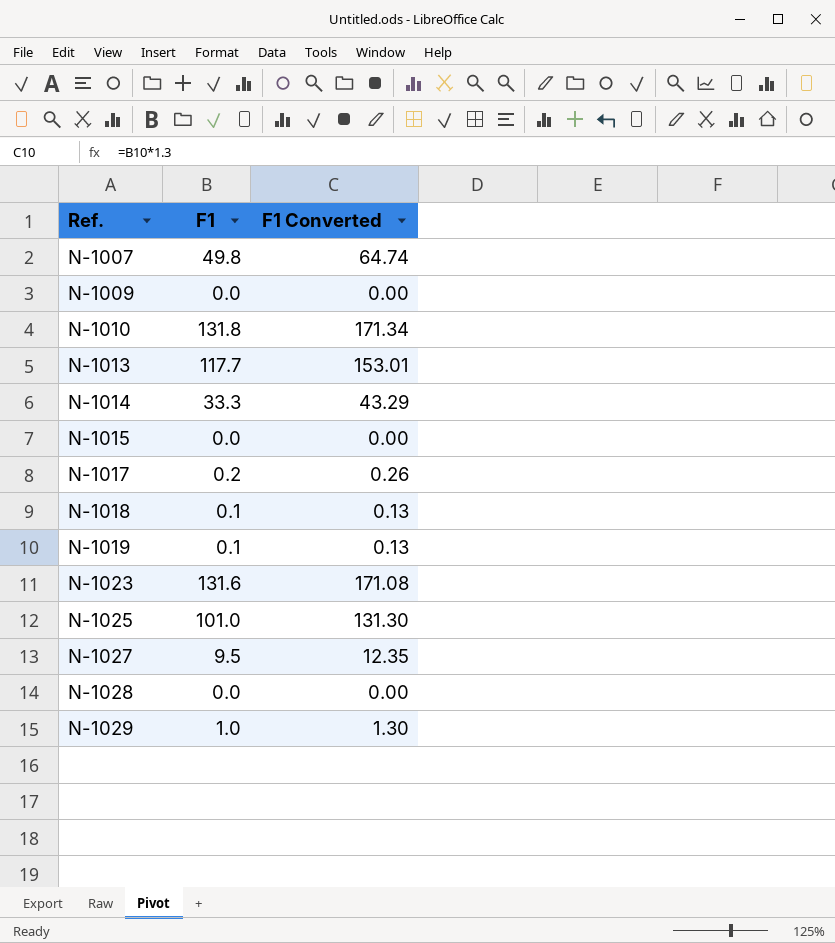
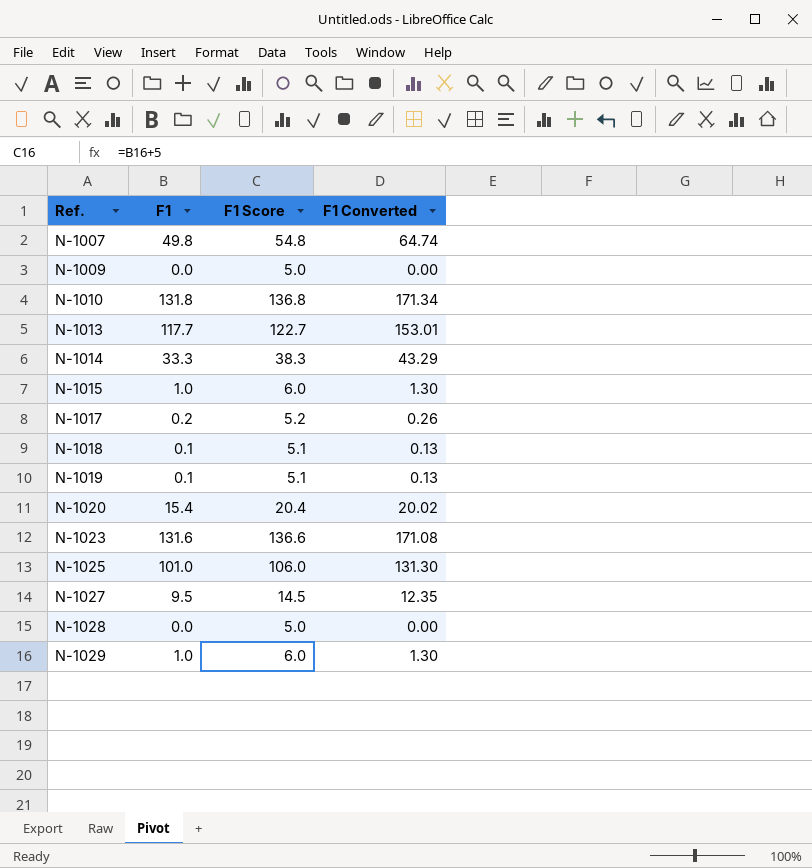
column F1 Score | formula: none -> [F1] + 5
N-1015 | F1: 0.0 -> 1.0
N-1015 | F1 Converted: 0.00 -> 1.30
row N-1020: none -> 15.4 | 20.4 | 20.02

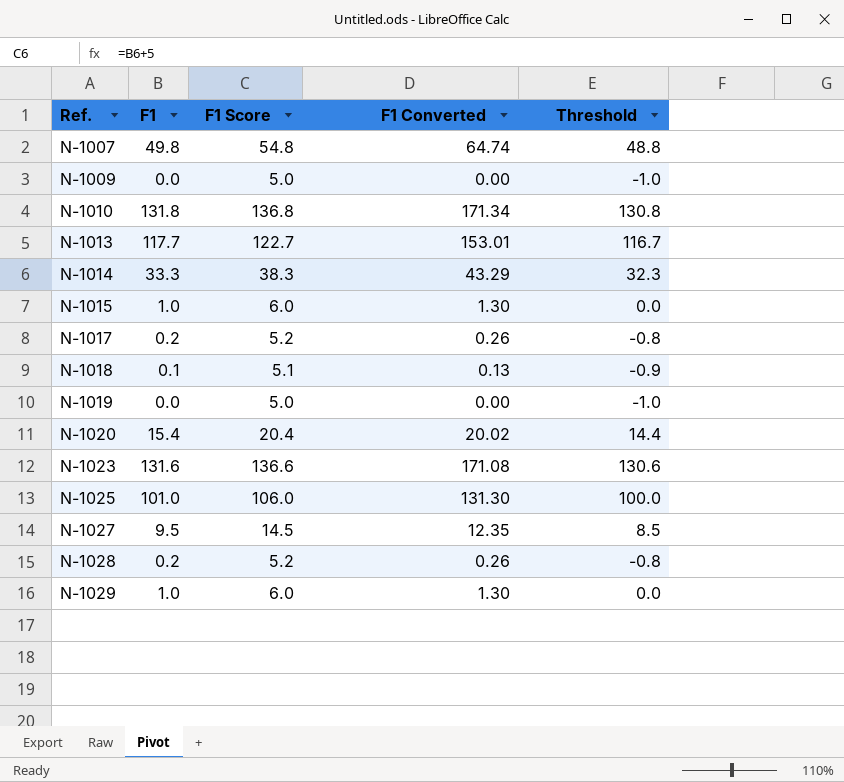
column Threshold | formula: none -> [F1] - 1
N-1019 | F1: 0.1 -> 0.0
N-1019 | F1 Score: 5.1 -> 5.0
N-1019 | F1 Converted: 0.13 -> 0.00
N-1028 | F1: 0.0 -> 0.2
N-1028 | F1 Score: 5.0 -> 5.2
N-1028 | F1 Converted: 0.00 -> 0.26

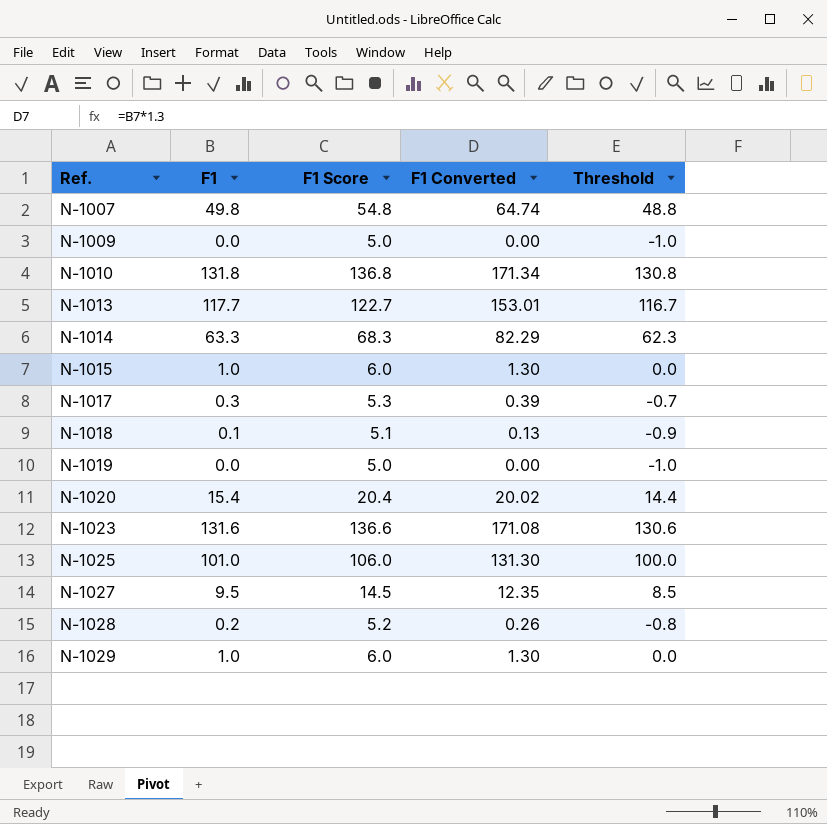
N-1014 | F1: 33.3 -> 63.3
N-1014 | F1 Score: 38.3 -> 68.3
N-1014 | F1 Converted: 43.29 -> 82.29
N-1014 | Threshold: 32.3 -> 62.3
N-1017 | F1: 0.2 -> 0.3
N-1017 | F1 Score: 5.2 -> 5.3
N-1017 | F1 Converted: 0.26 -> 0.39
N-1017 | Threshold: -0.8 -> -0.7

